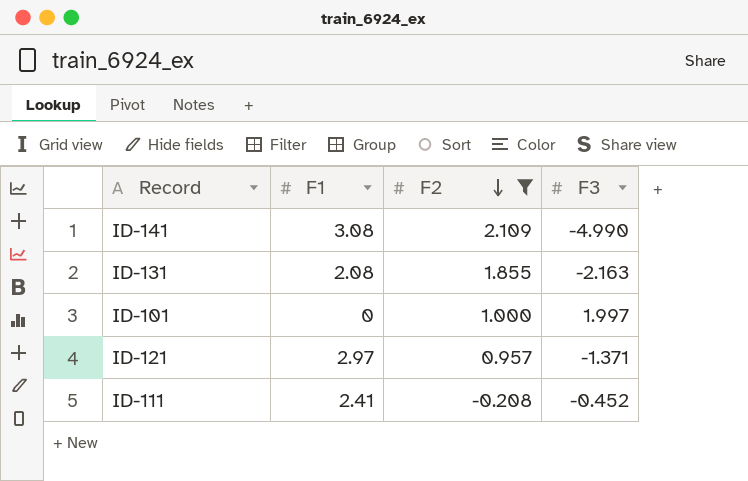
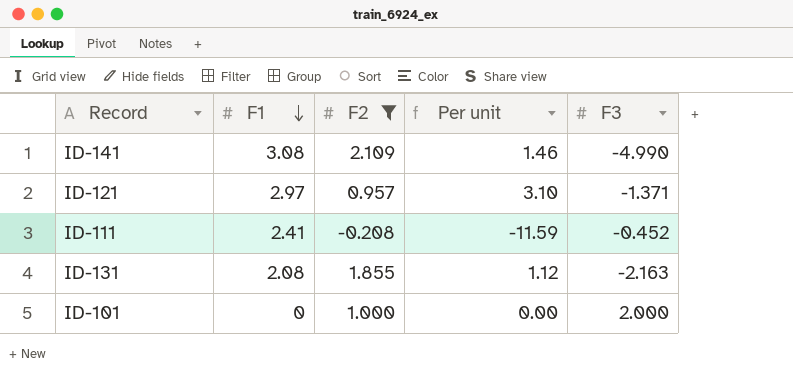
row order: F2 descending -> F1 descending
column Per unit | formula: none -> [F1] / [F2]
ID-101 | F3: 1.997 -> 2.000

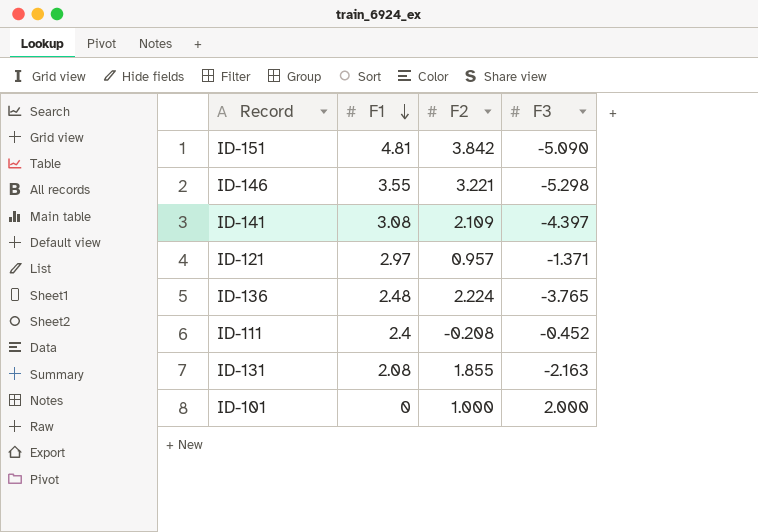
filter: F2 <= 2.109 -> none
column Per unit | formula: [F1] / [F2] -> none
ID-141 | F3: -4.990 -> -4.397
ID-111 | F1: 2.41 -> 2.4

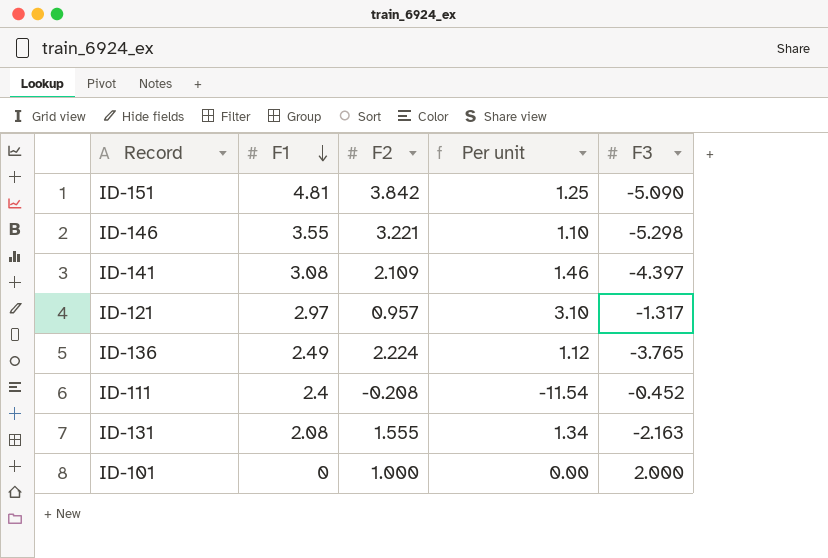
column Per unit | formula: none -> [F1] / [F2]
ID-121 | F3: -1.371 -> -1.317
ID-136 | F1: 2.48 -> 2.49
ID-131 | F2: 1.855 -> 1.555

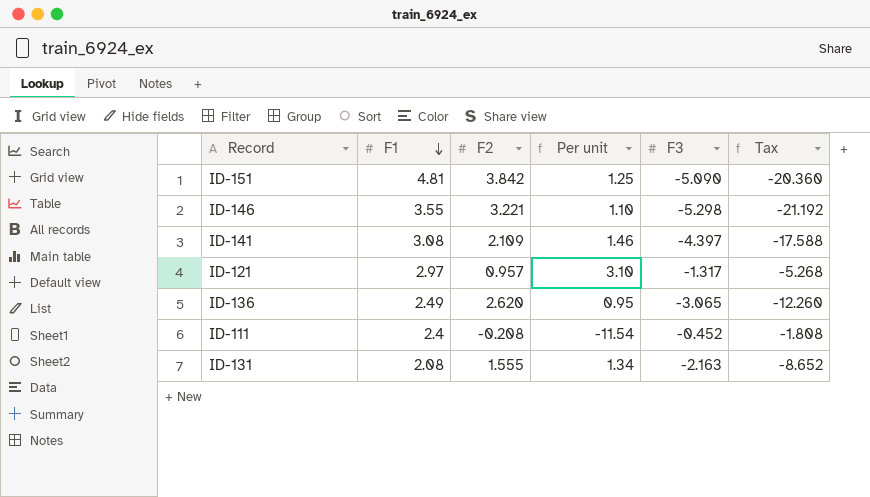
column Tax | formula: none -> [F3] * 4
row ID-101: 0 | 1.000 | 0.00 | 2.000 -> none
ID-136 | F2: 2.224 -> 2.620
ID-136 | Per unit: 1.12 -> 0.95
ID-136 | F3: -3.765 -> -3.065

